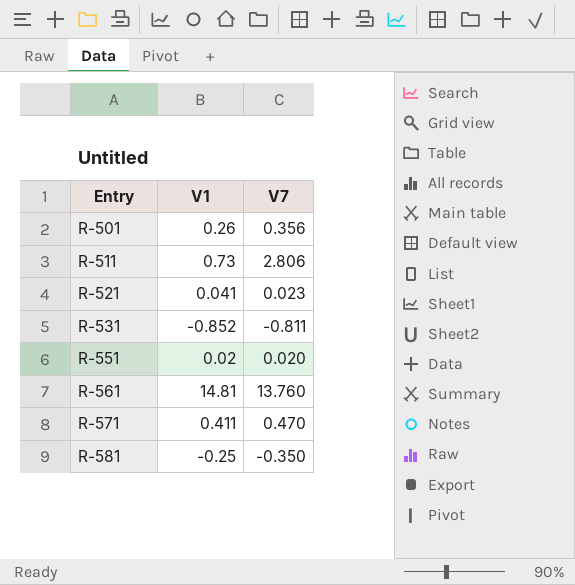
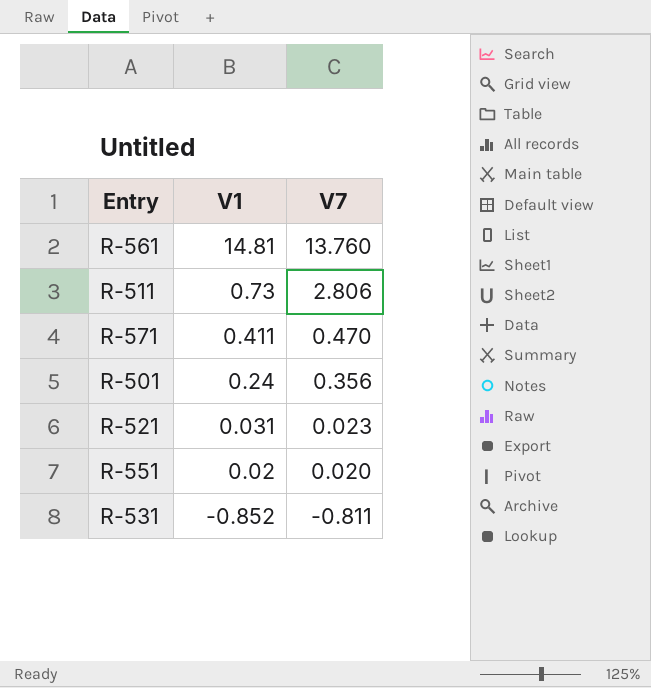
row order: Entry ascending -> V1 descending
row R-581: -0.25 | -0.350 -> none
R-501 | V1: 0.26 -> 0.24
R-521 | V1: 0.041 -> 0.031

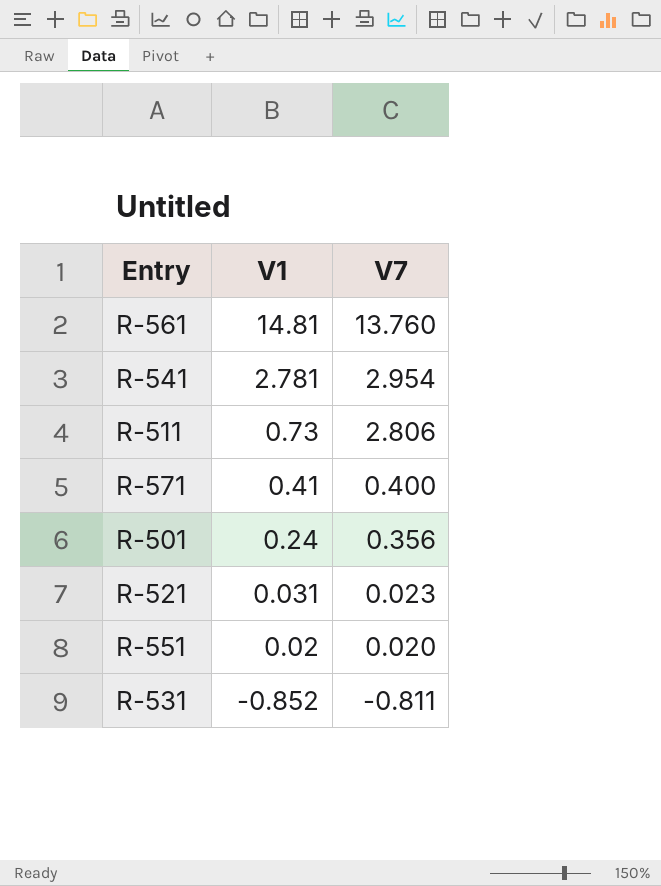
row R-541: none -> 2.781 | 2.954
R-571 | V1: 0.411 -> 0.41
R-571 | V7: 0.470 -> 0.400

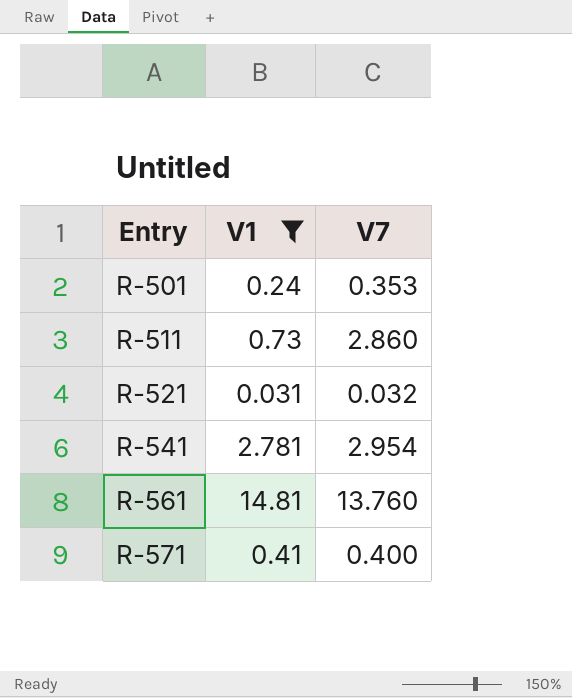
filter: none -> V1 >= 0.031
row order: V1 descending -> Entry ascending
R-501 | V7: 0.356 -> 0.353
R-511 | V7: 2.806 -> 2.860
R-521 | V7: 0.023 -> 0.032

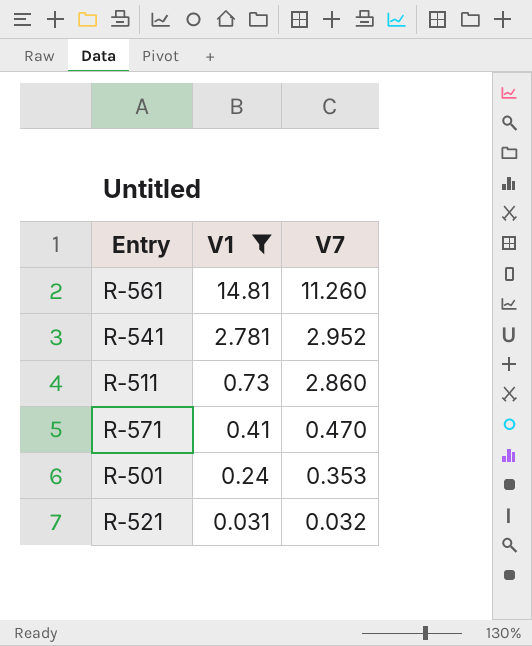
row order: Entry ascending -> V1 descending
R-561 | V7: 13.760 -> 11.260
R-541 | V7: 2.954 -> 2.952
R-571 | V7: 0.400 -> 0.470

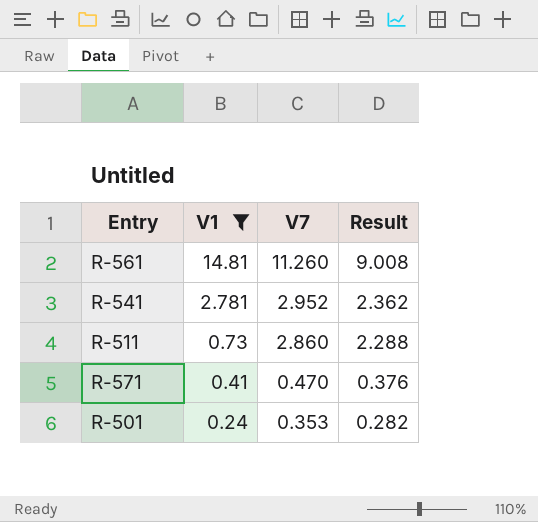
column Result | formula: none -> [V7] * 0.8
row R-521: 0.031 | 0.032 -> none

